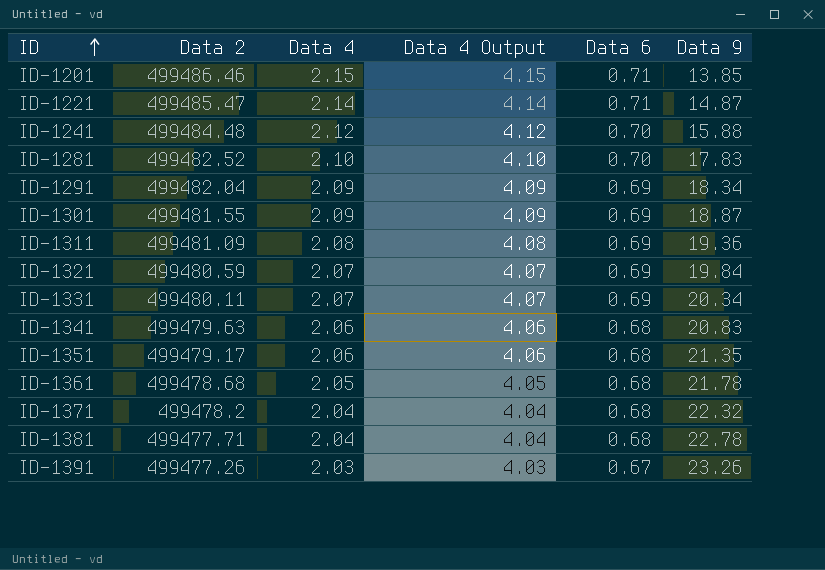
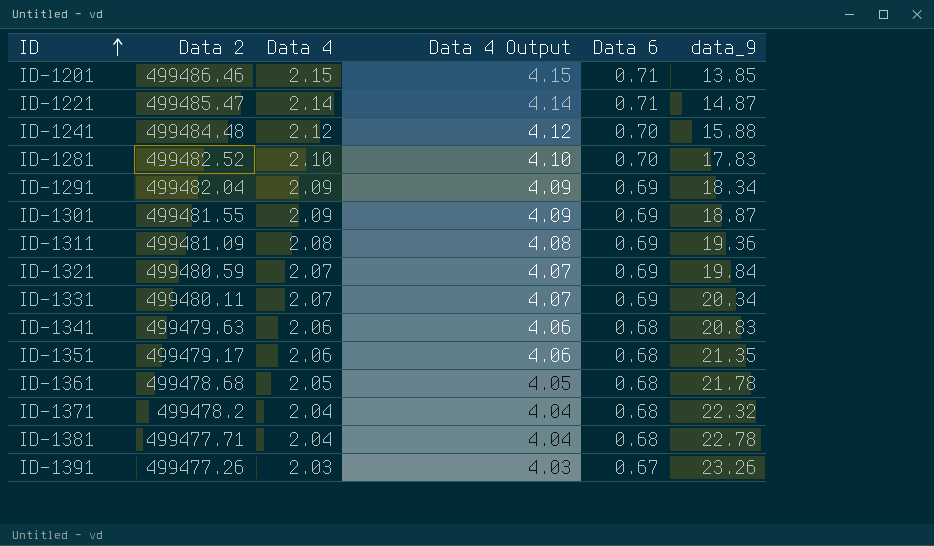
column name: Data 9 -> data_9

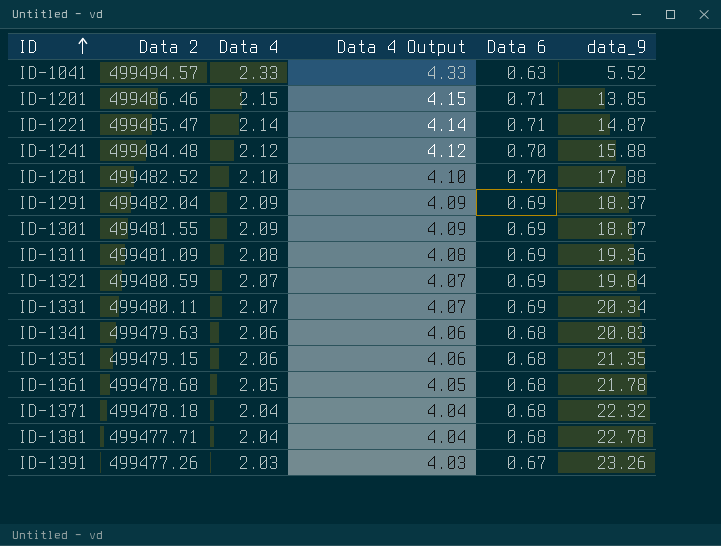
row ID-1041: none -> 499494.57 | 2.33 | 4.33 | 0.63 | 5.52
ID-1281 | data_9: 17.83 -> 17.88
ID-1291 | data_9: 18.34 -> 18.37
ID-1351 | Data 2: 499479.17 -> 499479.15
ID-1371 | Data 2: 499478.2 -> 499478.18

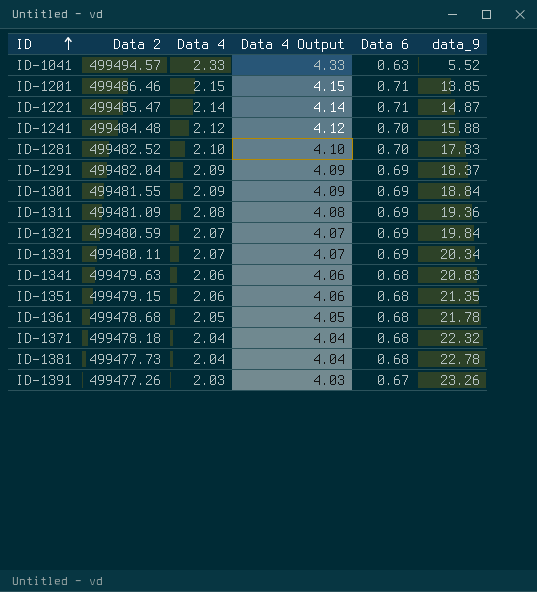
ID-1281 | data_9: 17.88 -> 17.83
ID-1301 | data_9: 18.87 -> 18.84
ID-1381 | Data 2: 499477.71 -> 499477.73

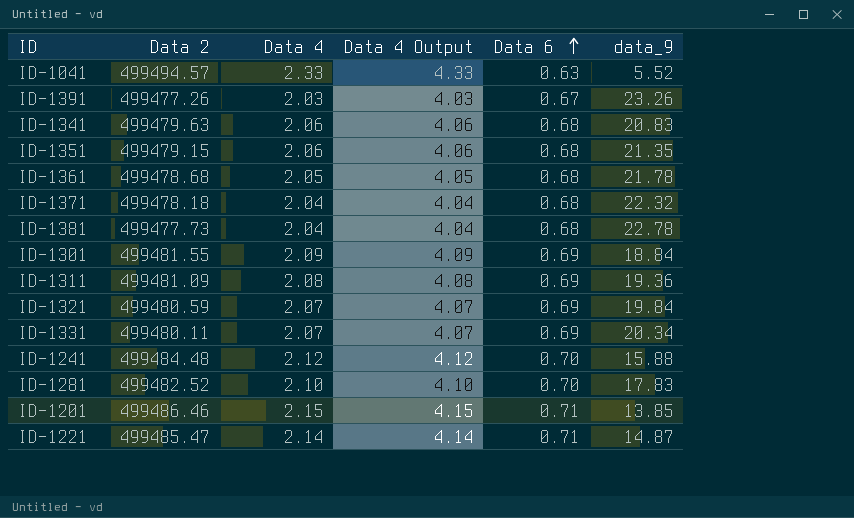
row order: ID ascending -> Data 6 ascending
row ID-1291: 499482.04 | 2.09 | 4.09 | 0.69 | 18.37 -> none

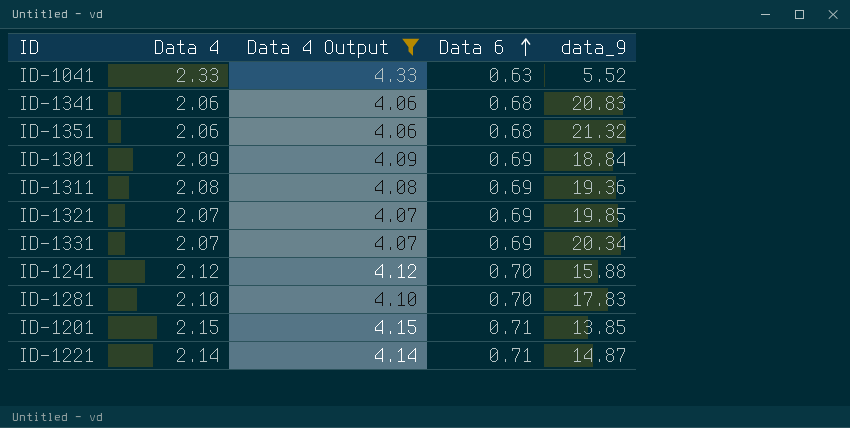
filter: none -> Data 4 Output >= 4.06
column Data 2 | position: 2 -> none
ID-1351 | data_9: 21.35 -> 21.32
ID-1321 | data_9: 19.84 -> 19.85

